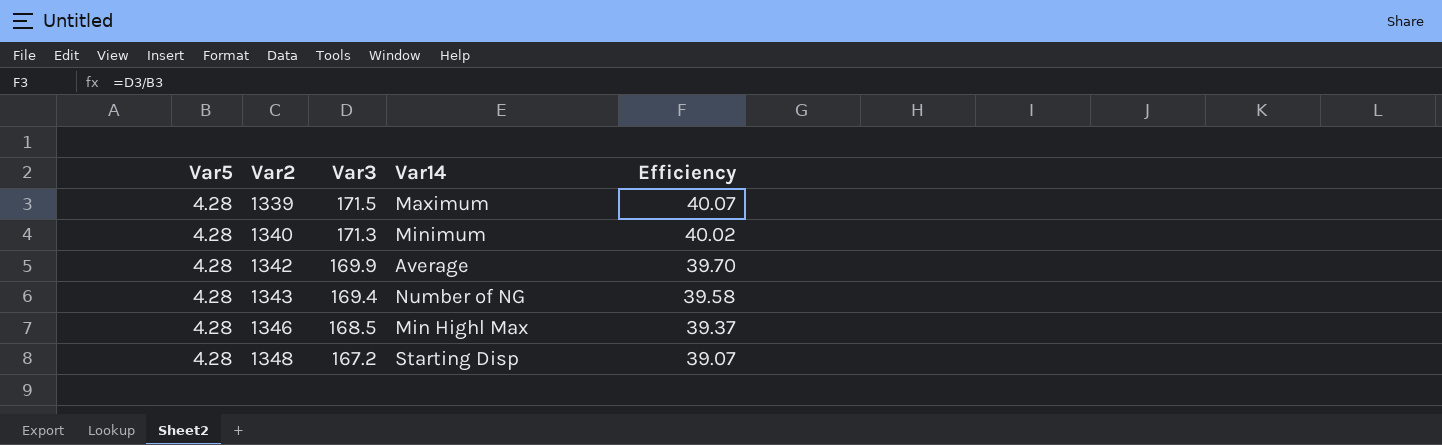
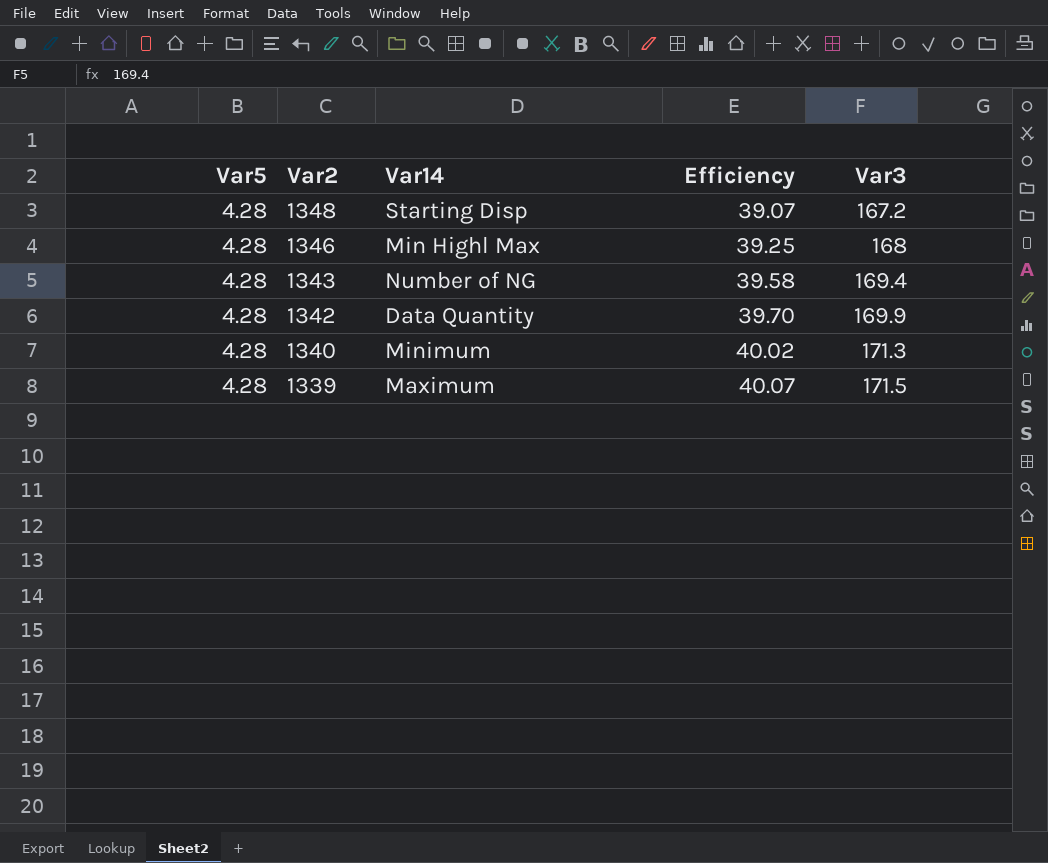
row order: Var2 ascending -> Var2 descending
column Var3 | position: 3 -> 5
1346 | Efficiency: 39.37 -> 39.25
1346 | Var3: 168.5 -> 168
1342 | Var14: Average -> Data Quantity

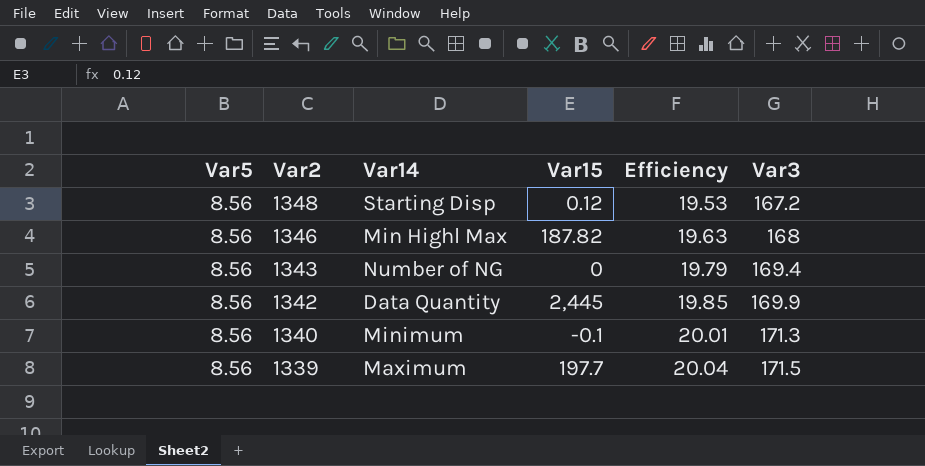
column Var15 | position: none -> 4
1348 | Var5: 4.28 -> 8.56
1348 | Efficiency: 39.07 -> 19.53
1346 | Var5: 4.28 -> 8.56
1346 | Efficiency: 39.25 -> 19.63
1343 | Var5: 4.28 -> 8.56
1343 | Efficiency: 39.58 -> 19.79
1342 | Var5: 4.28 -> 8.56
1342 | Efficiency: 39.70 -> 19.85
1340 | Var5: 4.28 -> 8.56
1340 | Efficiency: 40.02 -> 20.01
1339 | Var5: 4.28 -> 8.56
1339 | Efficiency: 40.07 -> 20.04

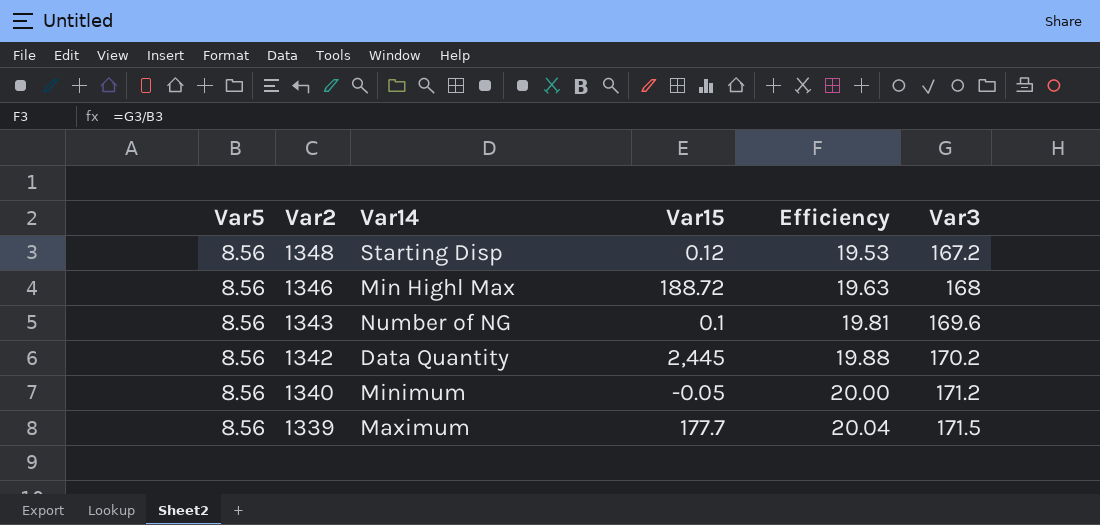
1346 | Var15: 187.82 -> 188.72
1343 | Var15: 0 -> 0.1
1343 | Efficiency: 19.79 -> 19.81
1343 | Var3: 169.4 -> 169.6
1342 | Efficiency: 19.85 -> 19.88
1342 | Var3: 169.9 -> 170.2
1340 | Var15: -0.1 -> -0.05
1340 | Efficiency: 20.01 -> 20.00
1340 | Var3: 171.3 -> 171.2
1339 | Var15: 197.7 -> 177.7

